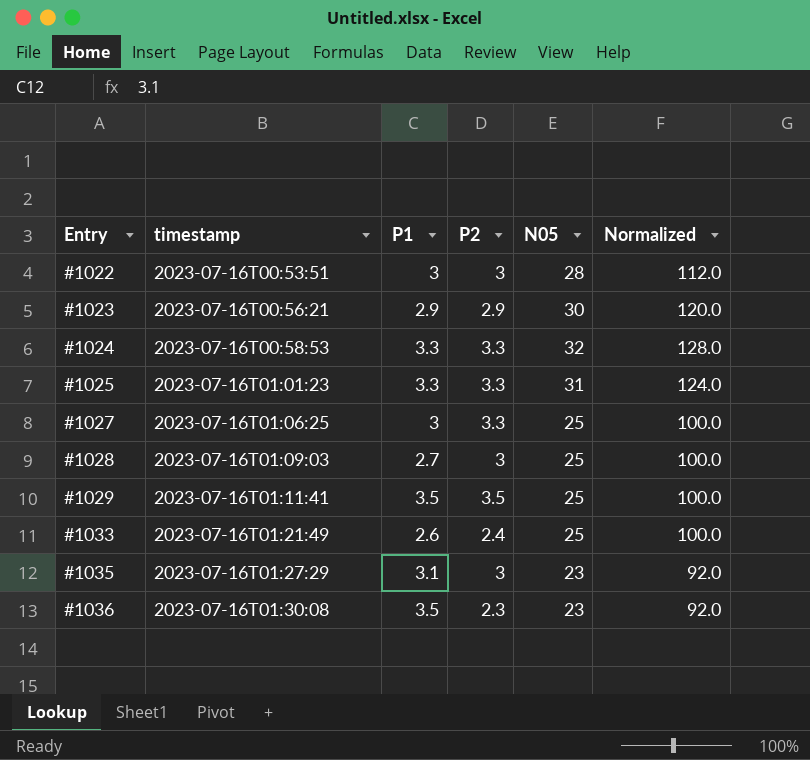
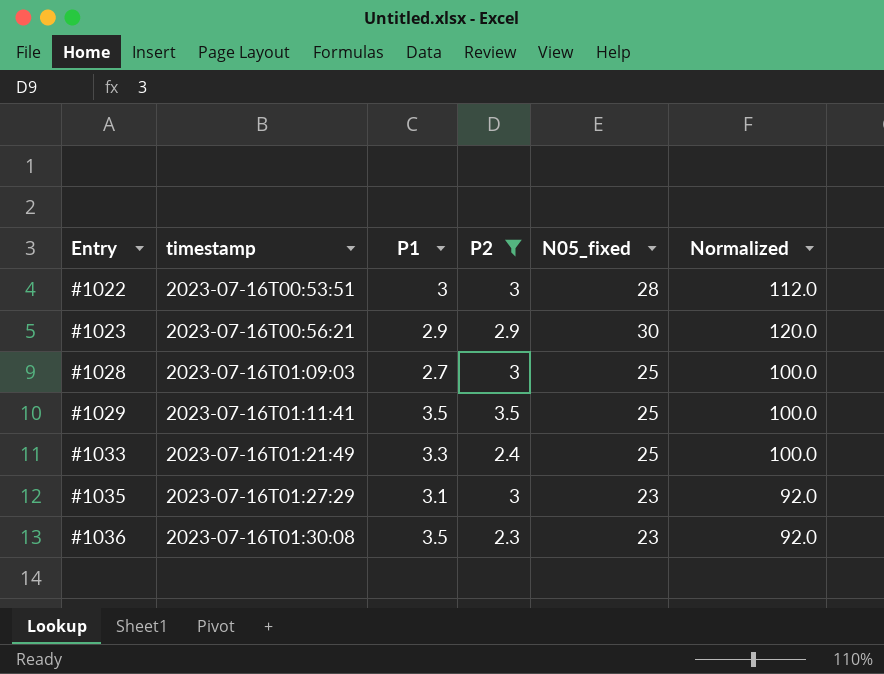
filter: none -> P2 != 3.3
column name: N05 -> N05_fixed
#1033 | P1: 2.6 -> 3.3

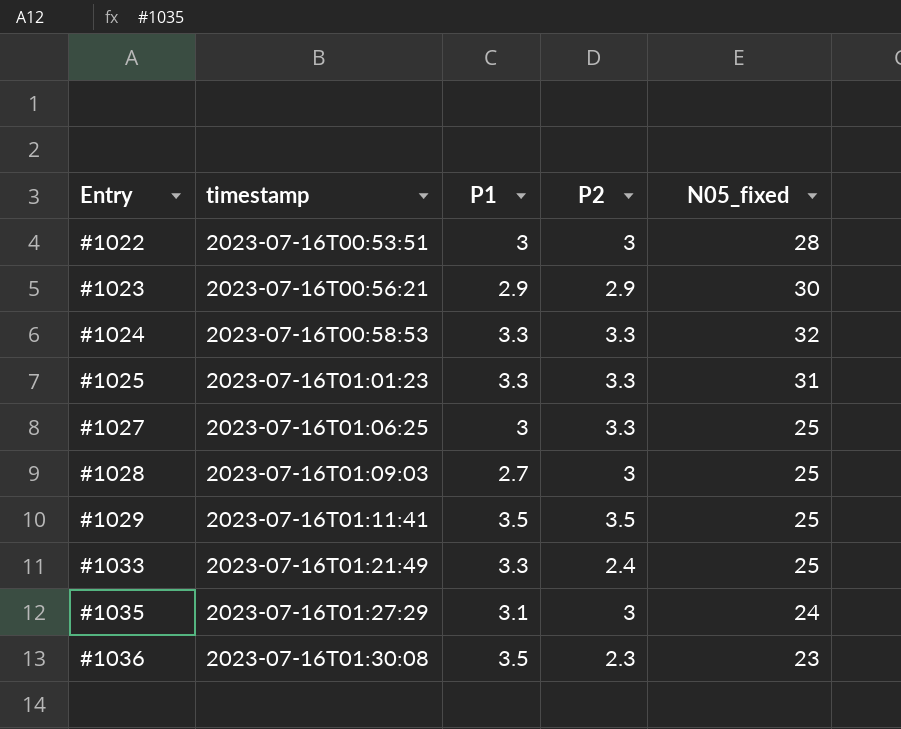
filter: P2 != 3.3 -> none
column Normalized | formula: [N05_fixed] * 4 -> none
#1035 | N05_fixed: 23 -> 24

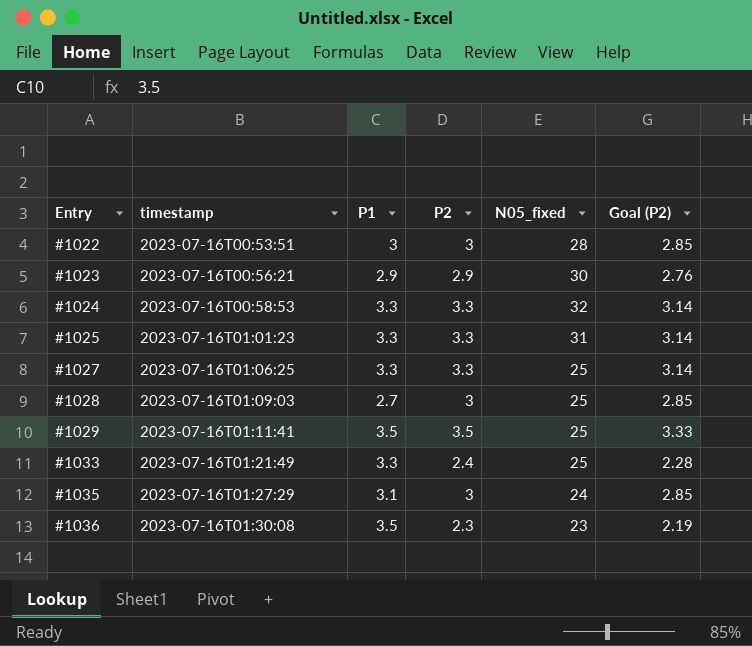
column Goal (P2) | formula: none -> [P2] * 0.95
#1027 | P1: 3 -> 3.3

